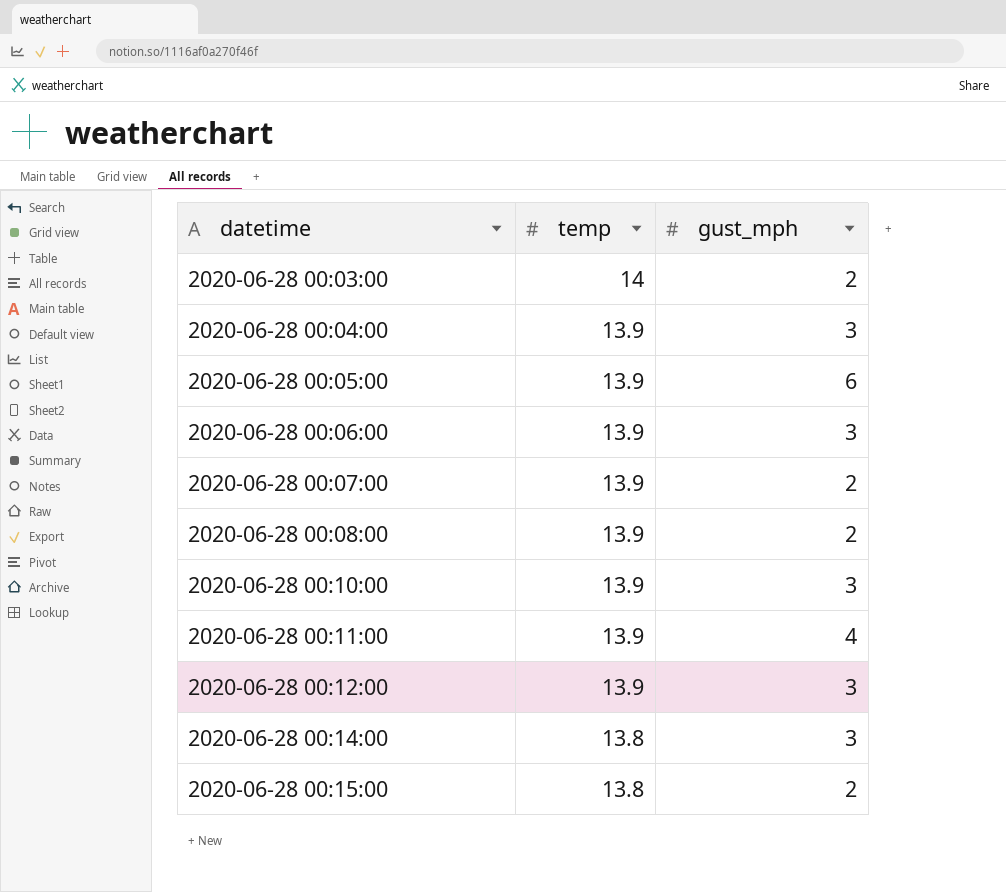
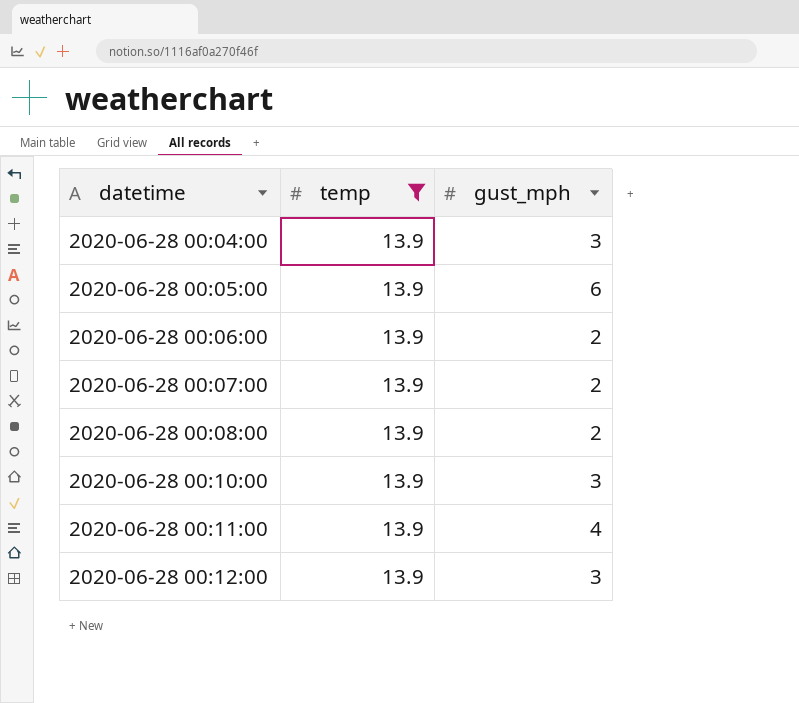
filter: none -> temp = 13.9
2020-06-28 00:06:00 | gust_mph: 3 -> 2

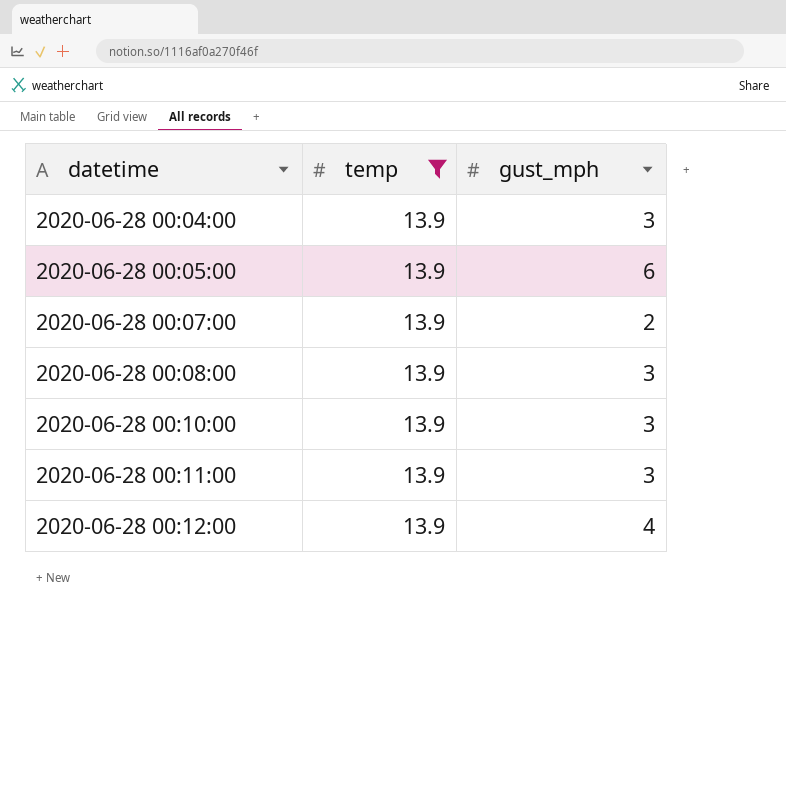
row 2020-06-28 00:06:00: 13.9 | 2 -> none
2020-06-28 00:08:00 | gust_mph: 2 -> 3
2020-06-28 00:11:00 | gust_mph: 4 -> 3
2020-06-28 00:12:00 | gust_mph: 3 -> 4

